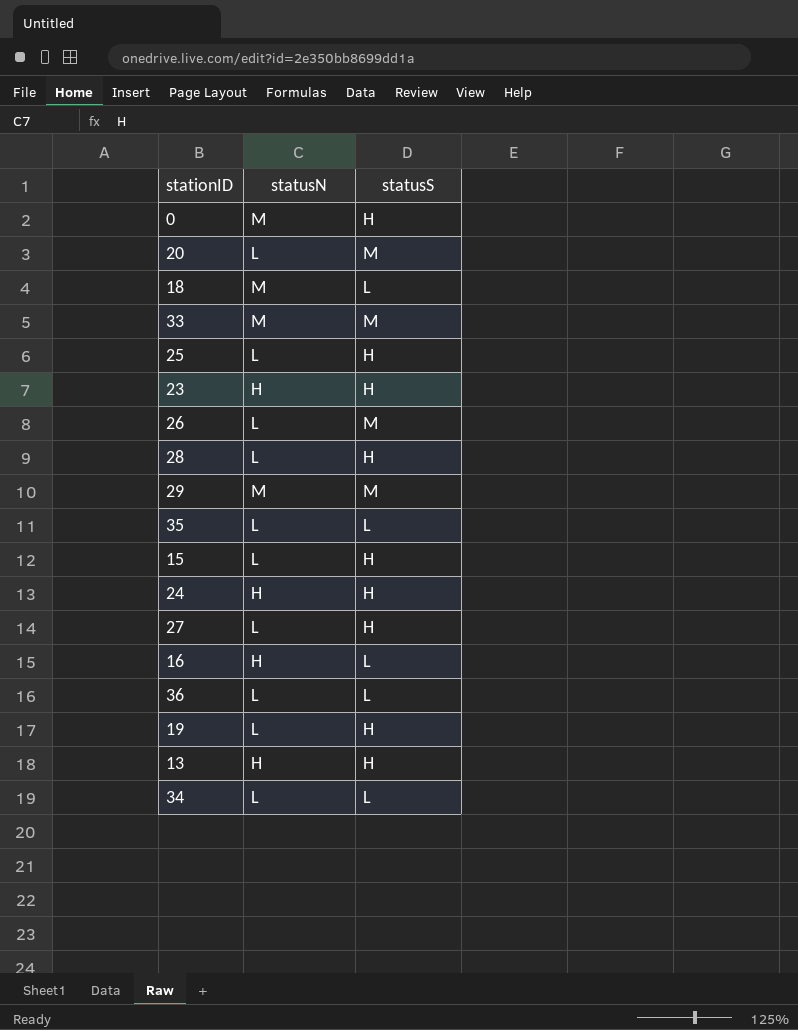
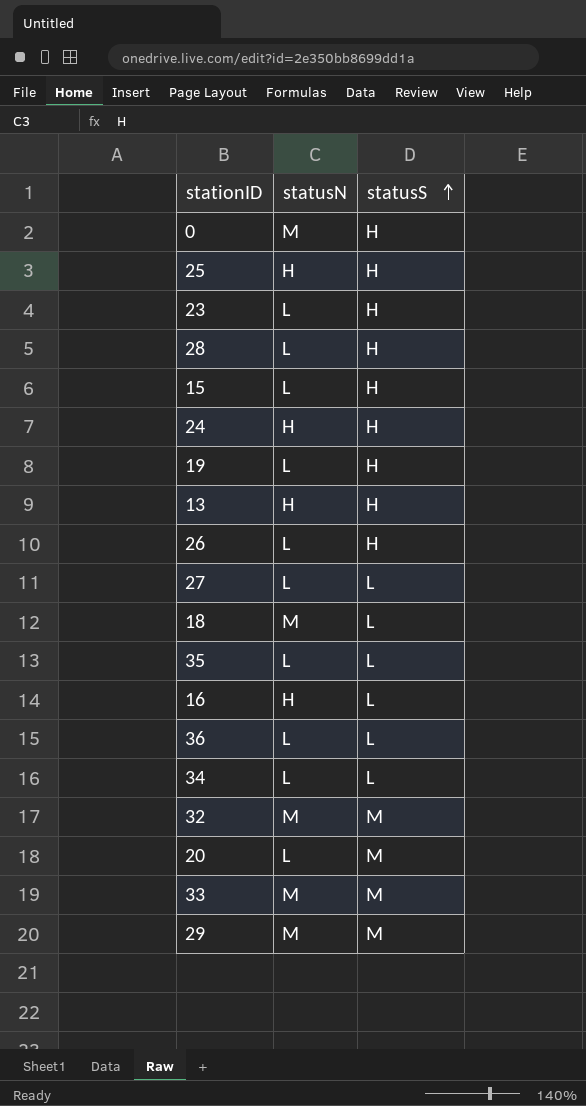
row order: none -> statusS ascending
25 | statusN: L -> H
23 | statusN: H -> L
26 | statusS: M -> H
27 | statusS: H -> L
row 32: none -> M | M

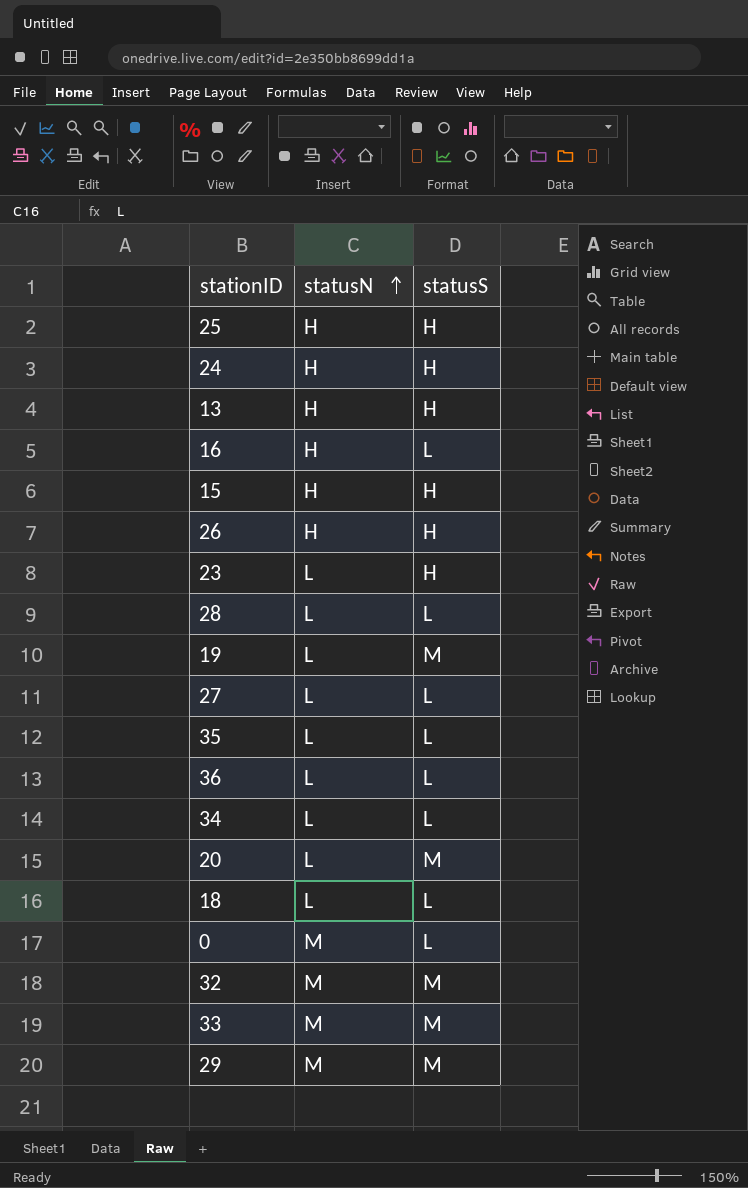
row order: statusS ascending -> statusN ascending
15 | statusN: L -> H
26 | statusN: L -> H
28 | statusS: H -> L
19 | statusS: H -> M
18 | statusN: M -> L
0 | statusS: H -> L

